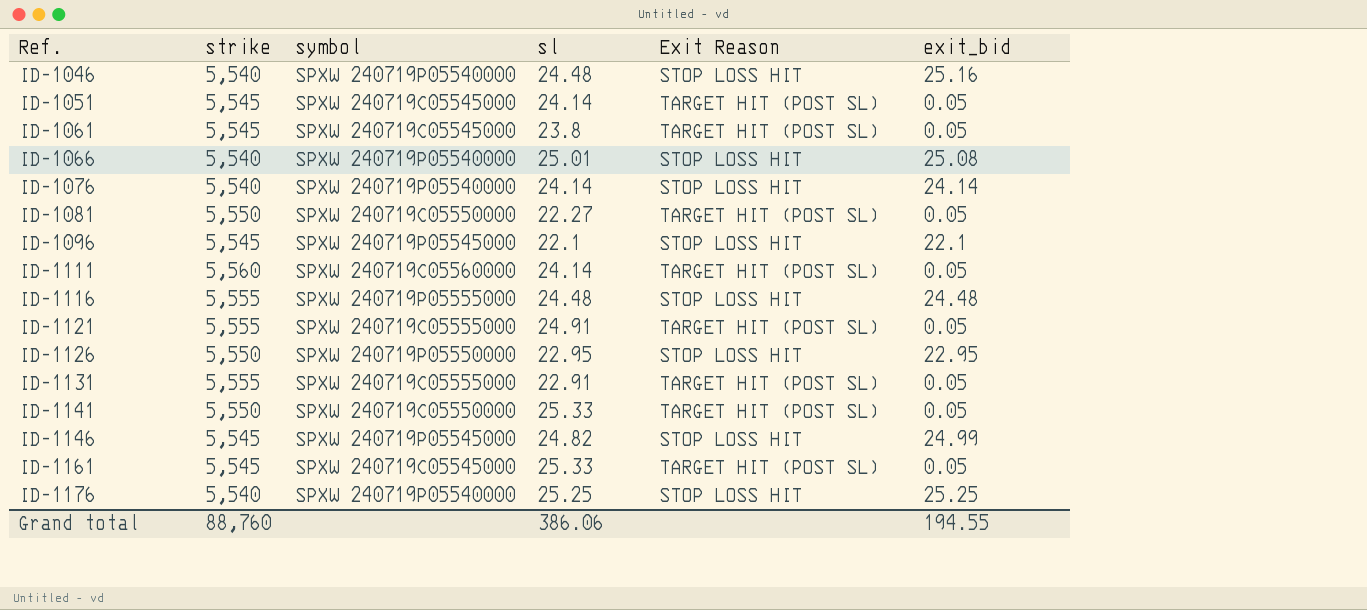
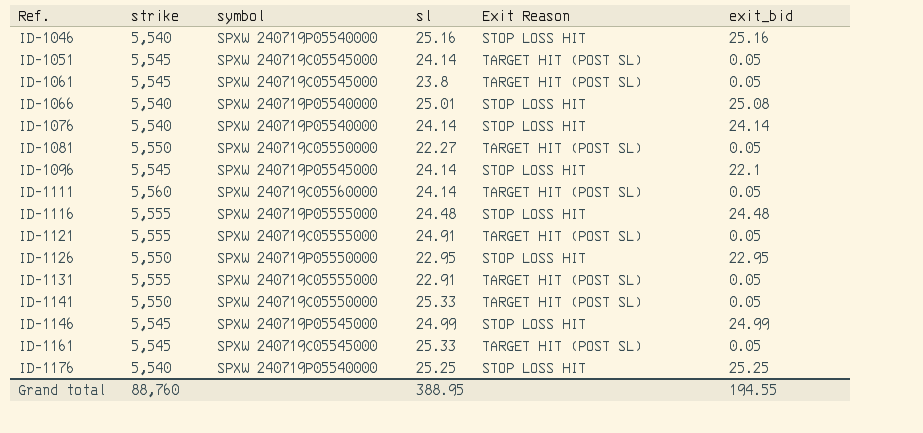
ID-1046 | sl: 24.48 -> 25.16
ID-1096 | sl: 22.1 -> 24.14
ID-1146 | sl: 24.82 -> 24.99
Grand total | sl: 386.06 -> 388.95

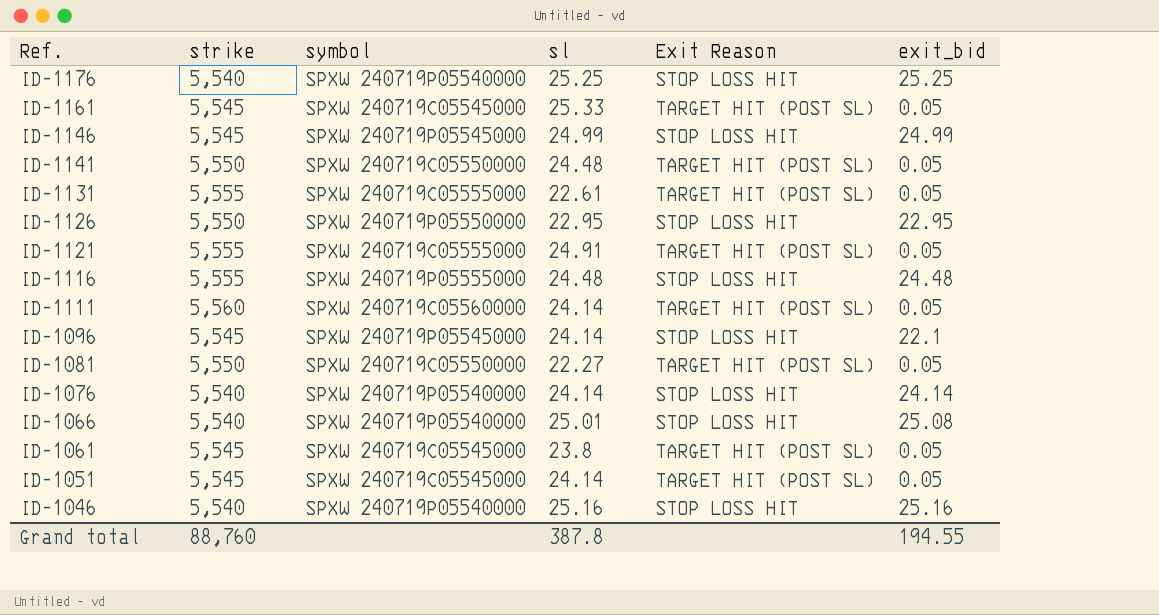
row order: Ref. ascending -> Ref. descending
ID-1141 | sl: 25.33 -> 24.48
ID-1131 | sl: 22.91 -> 22.61
Grand total | sl: 388.95 -> 387.8

